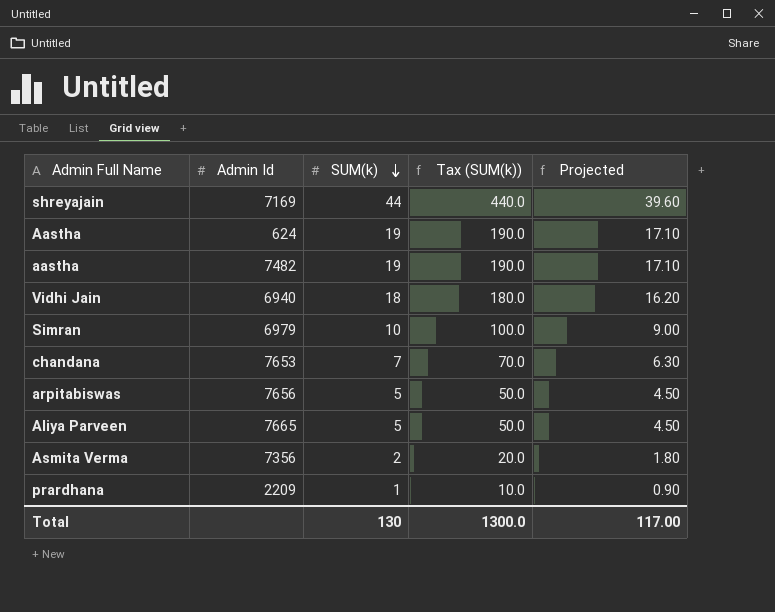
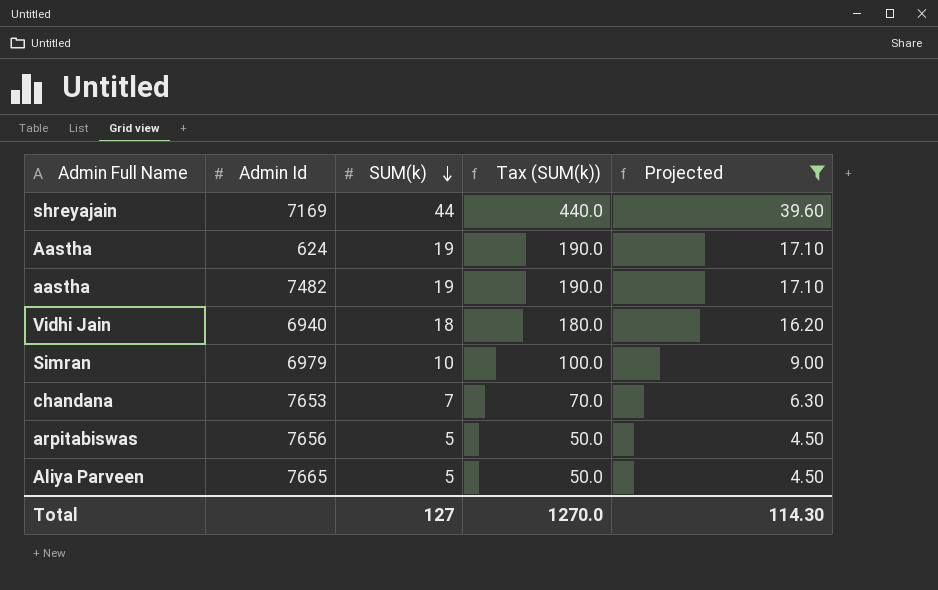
filter: none -> Projected >= 4.50
Total | SUM(k): 130 -> 127
Total | Tax (SUM(k)): 1300.0 -> 1270.0
Total | Projected: 117.00 -> 114.30

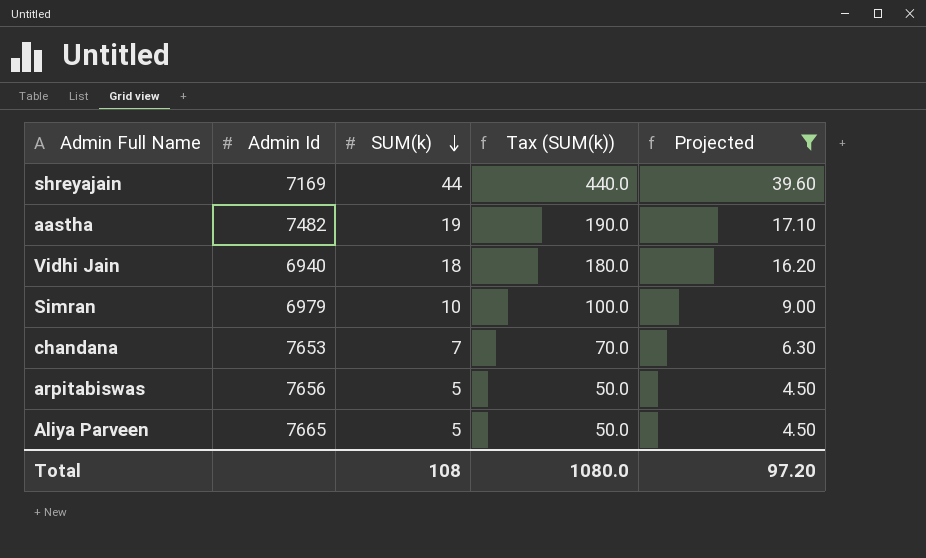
row Aastha: 624 | 19 | 190.0 | 17.10 -> none
Total | SUM(k): 127 -> 108
Total | Tax (SUM(k)): 1270.0 -> 1080.0
Total | Projected: 114.30 -> 97.20

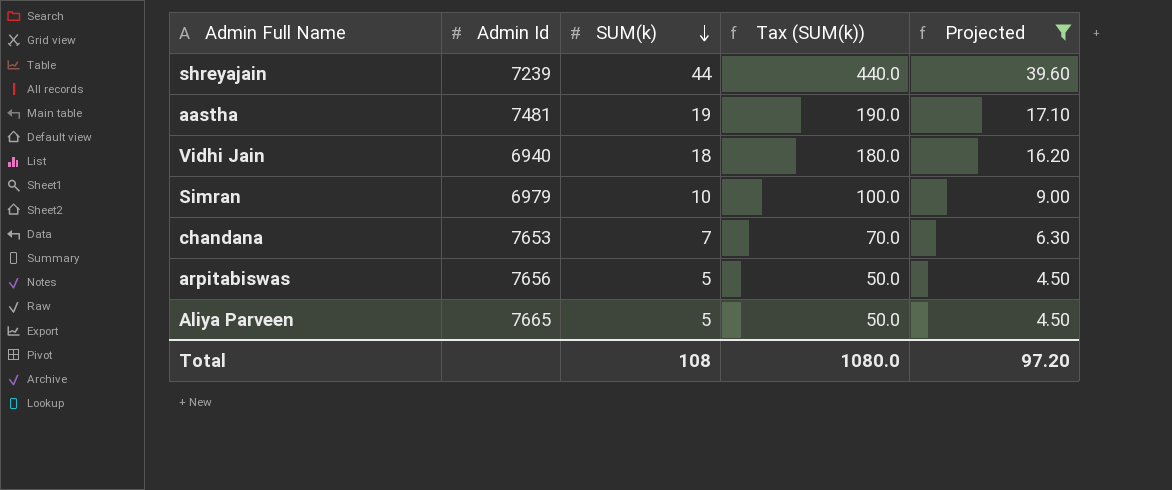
shreyajain | Admin Id: 7169 -> 7239
aastha | Admin Id: 7482 -> 7481

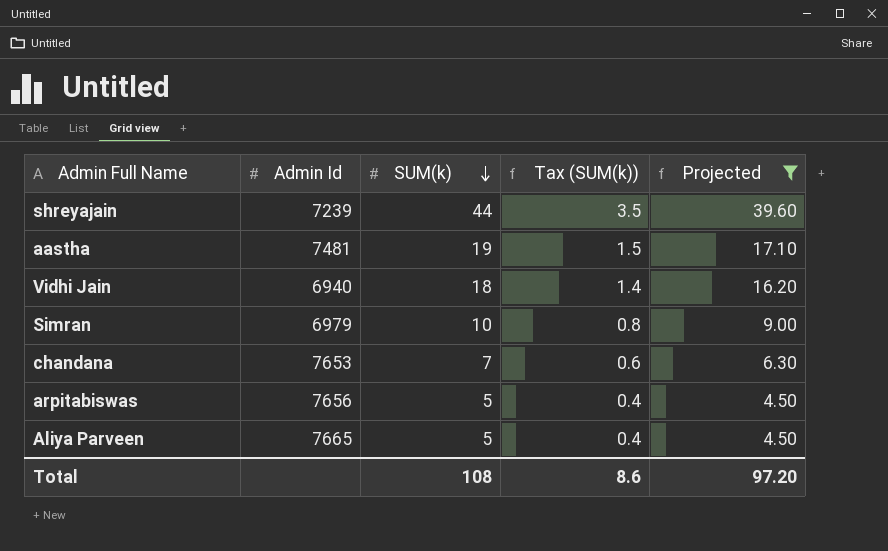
column Tax (SUM(k)) | formula: [SUM(k)] * 10 -> [SUM(k)] * 0.08
Total | Tax (SUM(k)): 1080.0 -> 8.6

